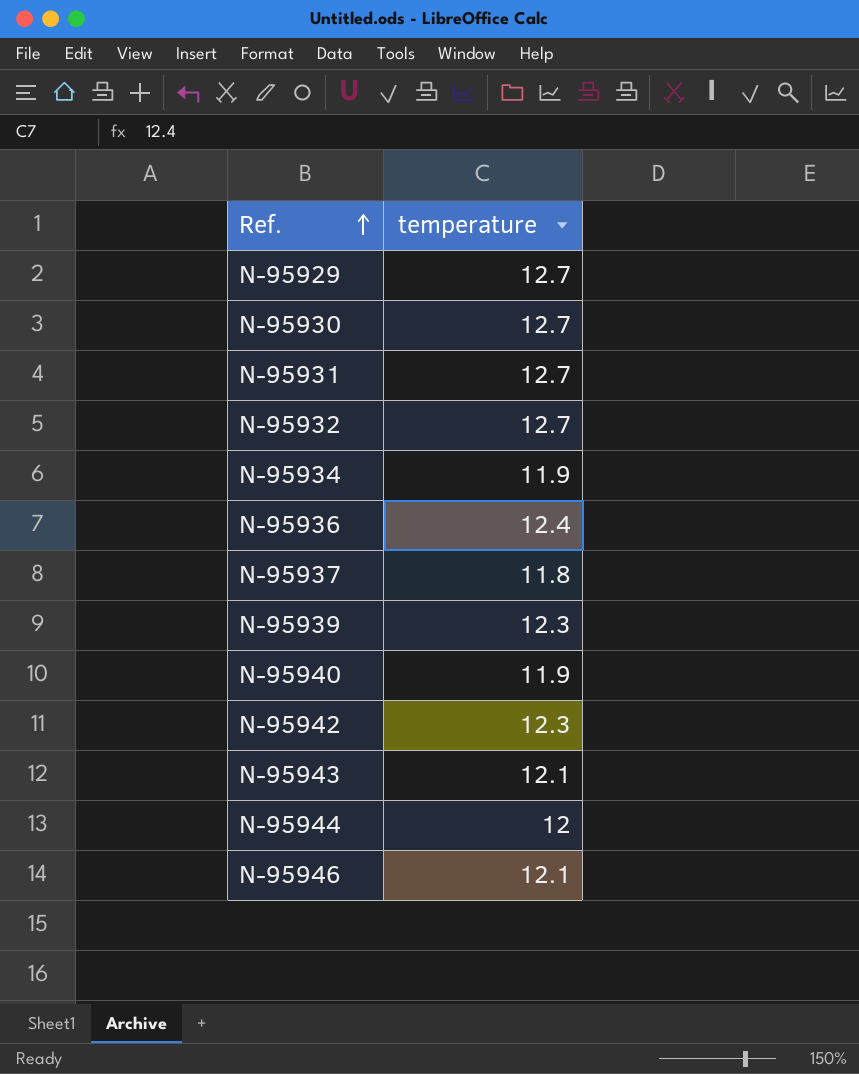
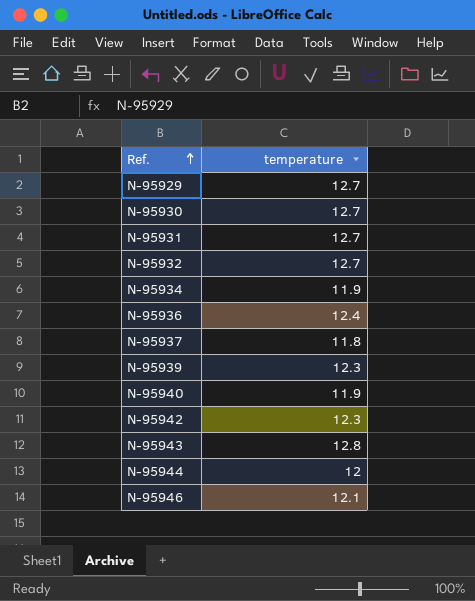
N-95943 | temperature: 12.1 -> 12.8

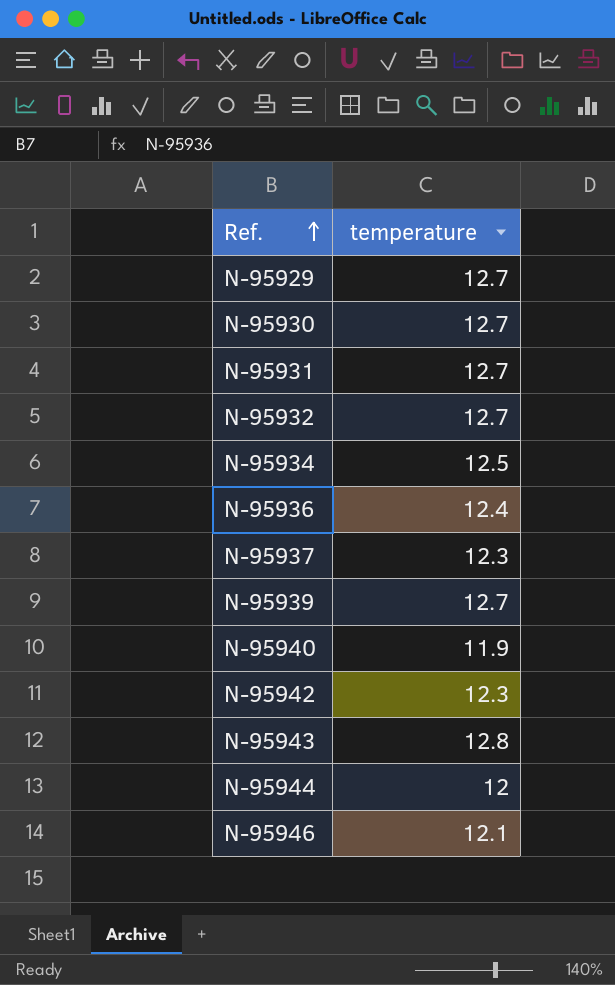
N-95934 | temperature: 11.9 -> 12.5
N-95937 | temperature: 11.8 -> 12.3
N-95939 | temperature: 12.3 -> 12.7

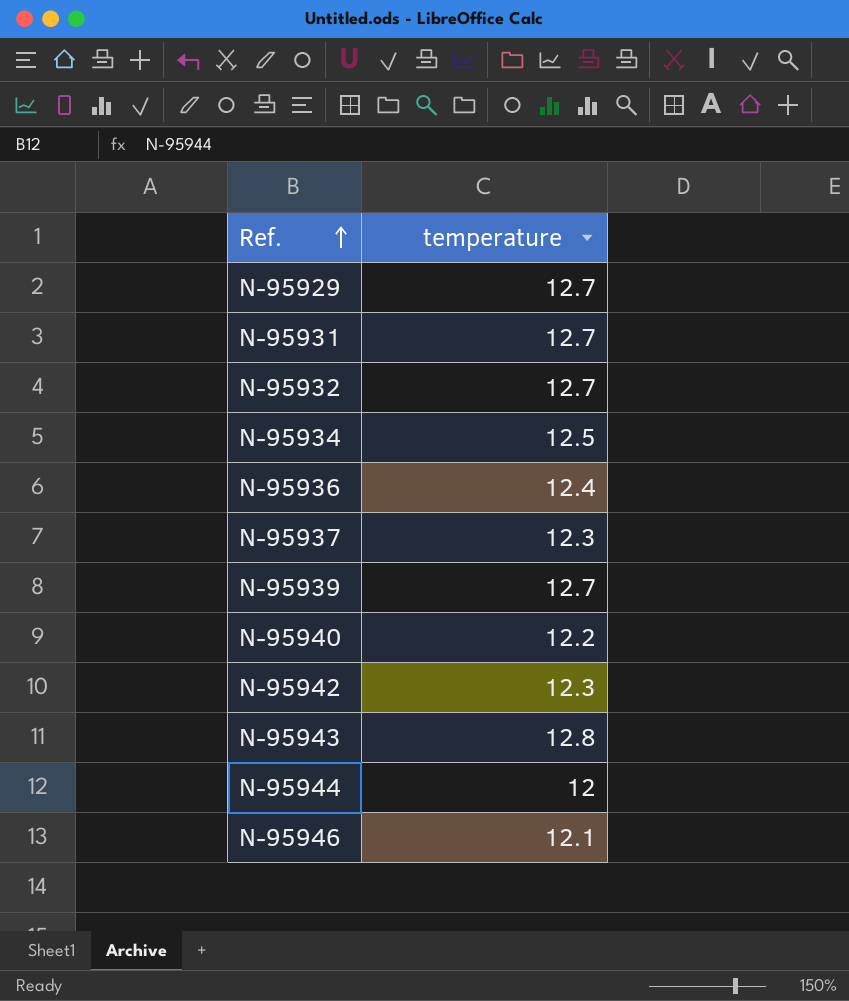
row N-95930: 12.7 -> none
N-95940 | temperature: 11.9 -> 12.2

